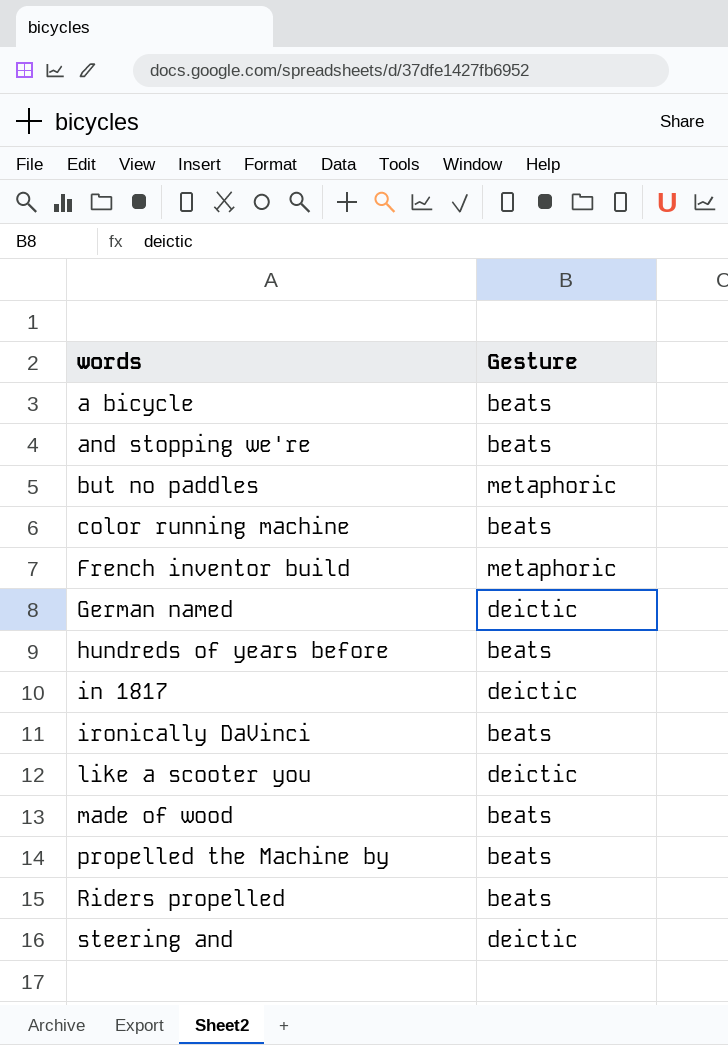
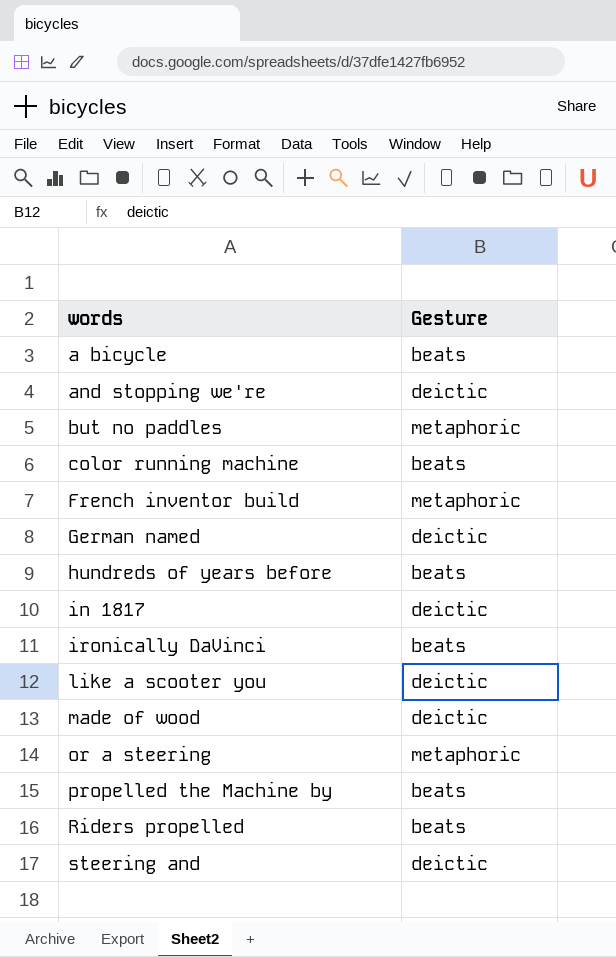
and stopping we're | Gesture: beats -> deictic
made of wood | Gesture: beats -> deictic
row or a steering: none -> metaphoric

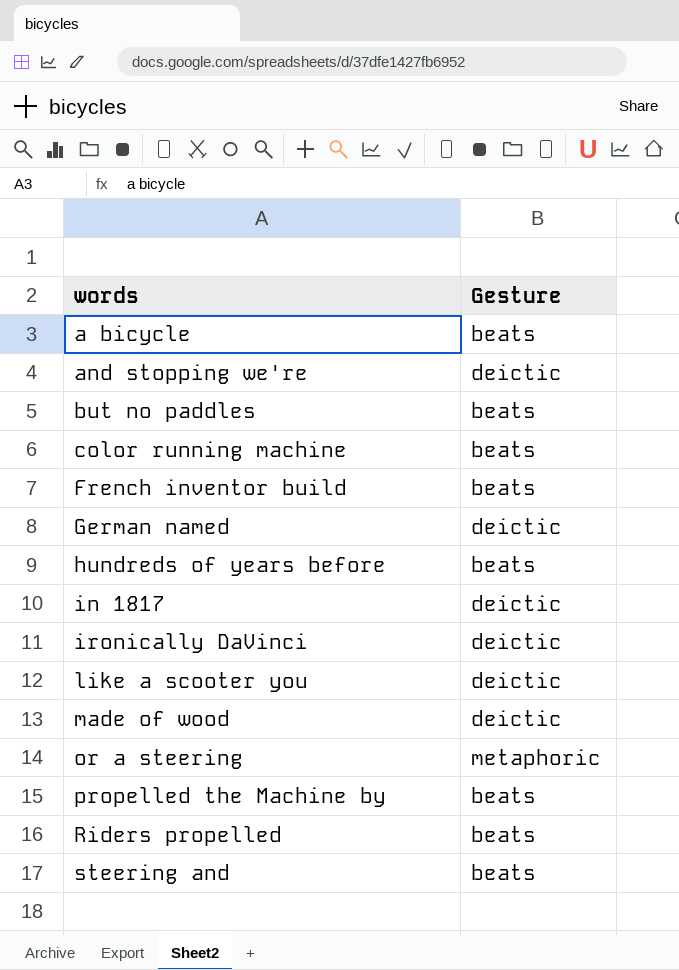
but no paddles | Gesture: metaphoric -> beats
French inventor build | Gesture: metaphoric -> beats
ironically DaVinci | Gesture: beats -> deictic
steering and | Gesture: deictic -> beats

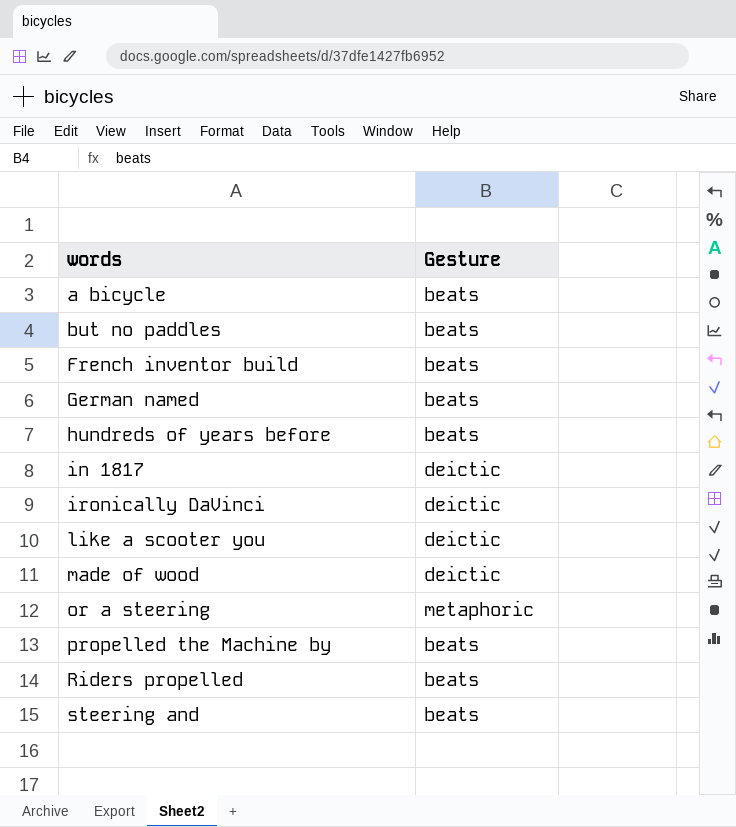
row and stopping we're: deictic -> none
row color running machine: beats -> none
German named | Gesture: deictic -> beats

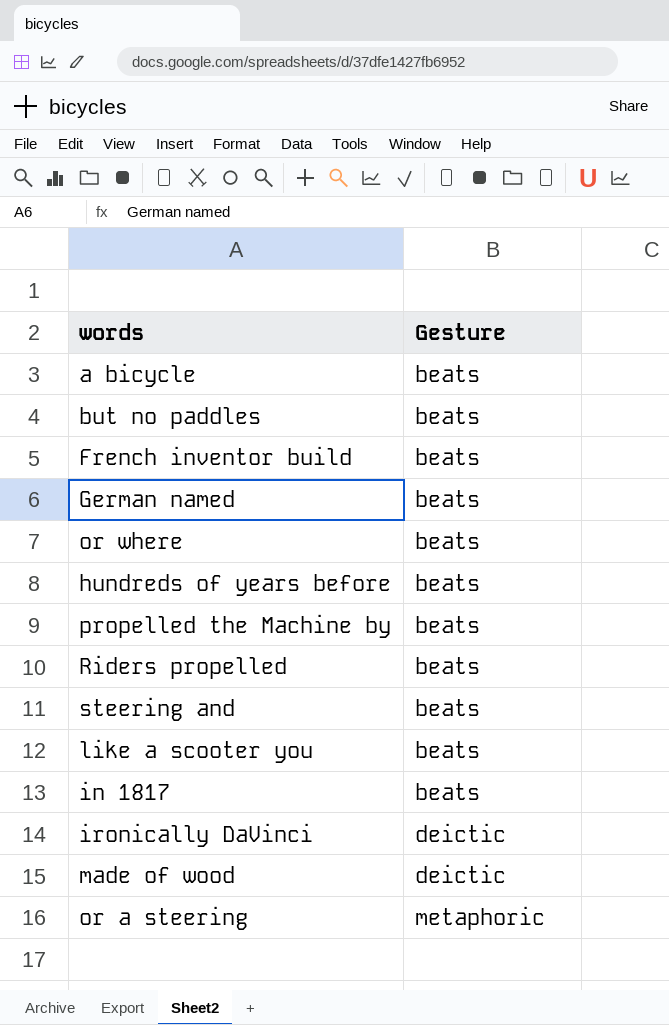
row order: words ascending -> Gesture ascending
row or where: none -> beats
like a scooter you | Gesture: deictic -> beats
in 1817 | Gesture: deictic -> beats

